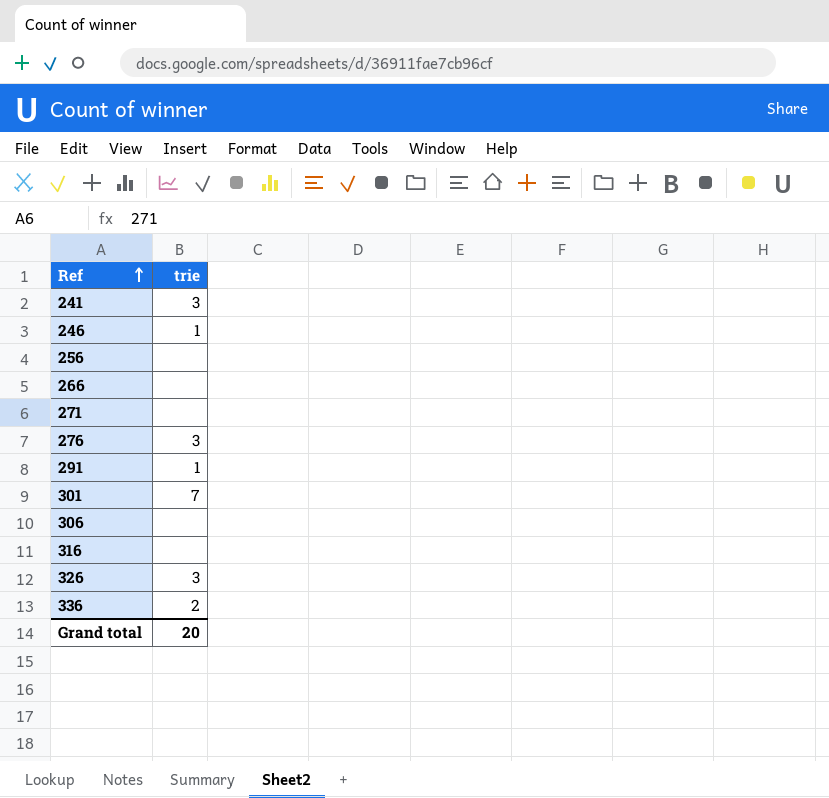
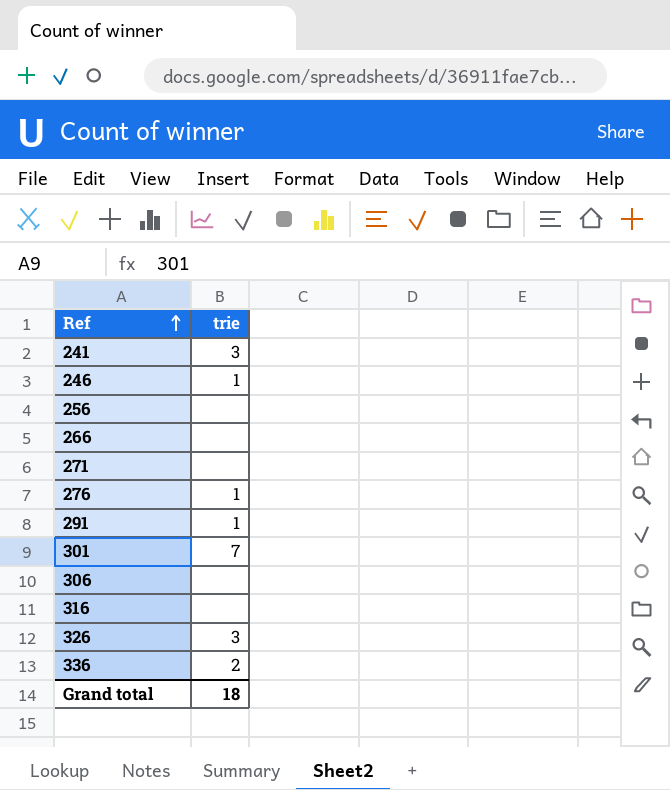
276 | trie: 3 -> 1
Grand total | trie: 20 -> 18

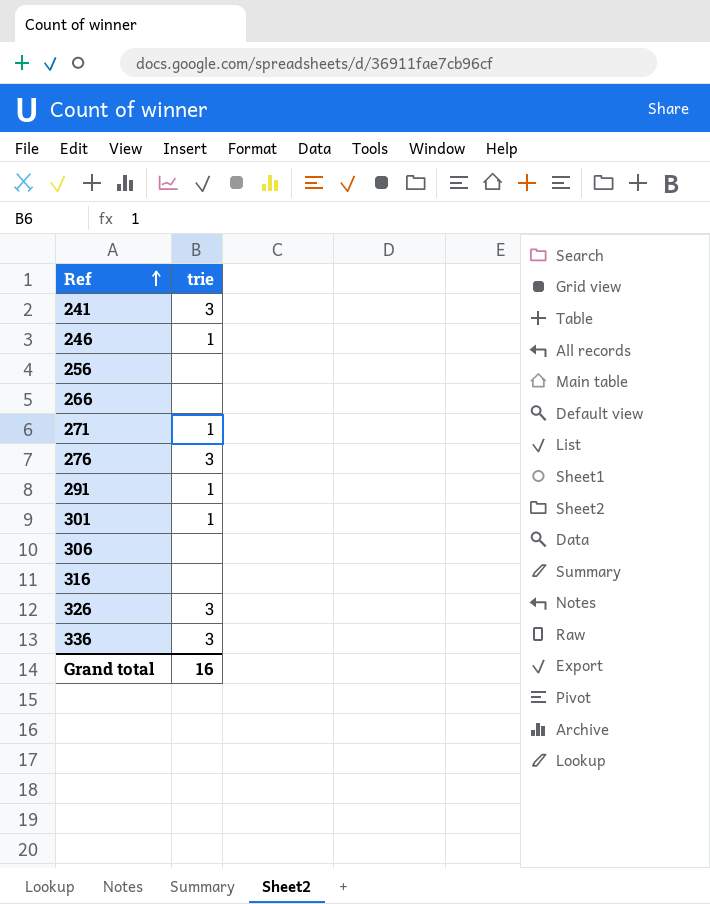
271 | trie: none -> 1
276 | trie: 1 -> 3
301 | trie: 7 -> 1
336 | trie: 2 -> 3
Grand total | trie: 18 -> 16

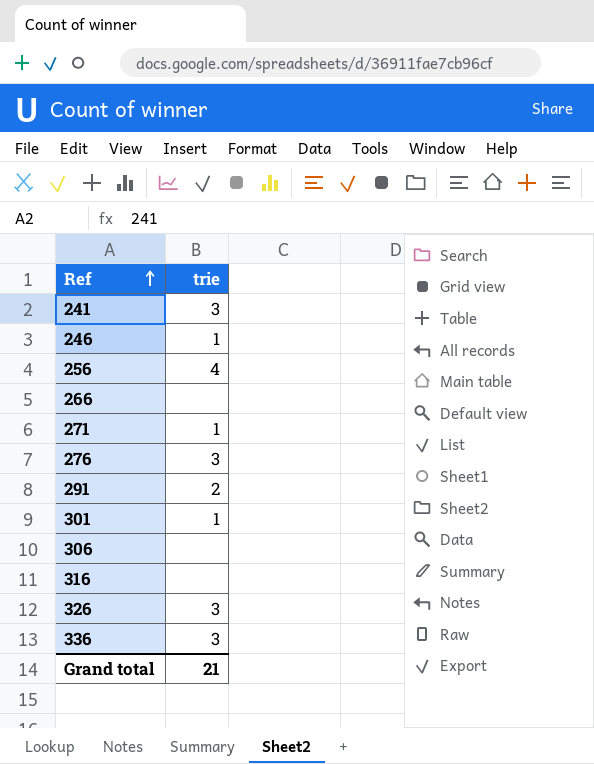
256 | trie: none -> 4
291 | trie: 1 -> 2
Grand total | trie: 16 -> 21

